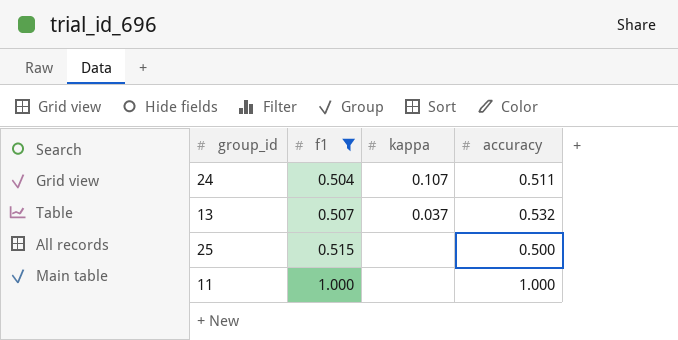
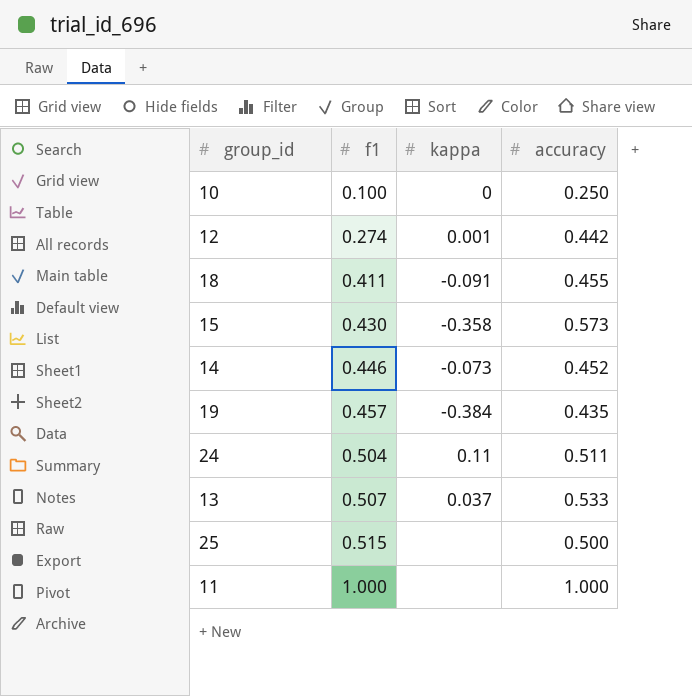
filter: f1 >= 0.504 -> none
24 | kappa: 0.107 -> 0.11
13 | accuracy: 0.532 -> 0.533

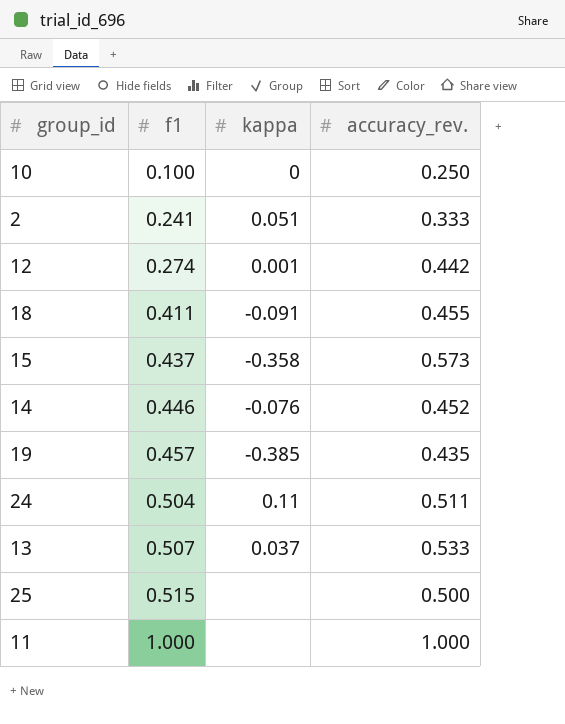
column name: accuracy -> accuracy_rev.
row 2: none -> 0.241 | 0.051 | 0.333
15 | f1: 0.430 -> 0.437
14 | kappa: -0.073 -> -0.076
19 | kappa: -0.384 -> -0.385

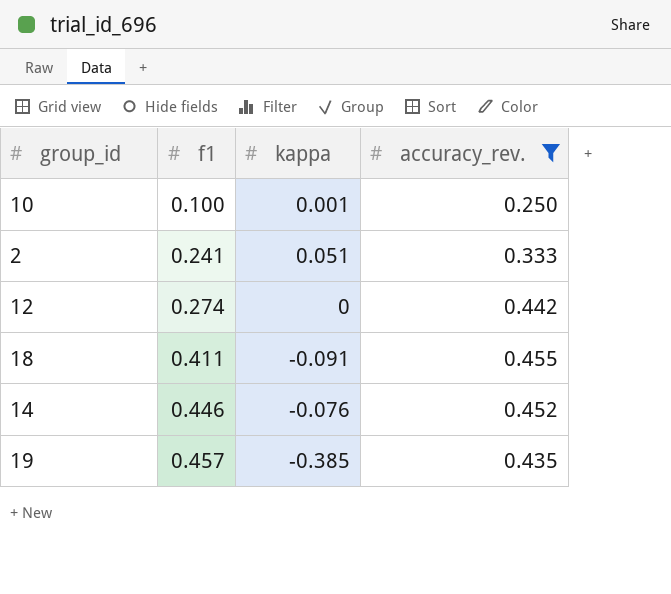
filter: none -> accuracy_rev. <= 0.455
10 | kappa: 0 -> 0.001
12 | kappa: 0.001 -> 0

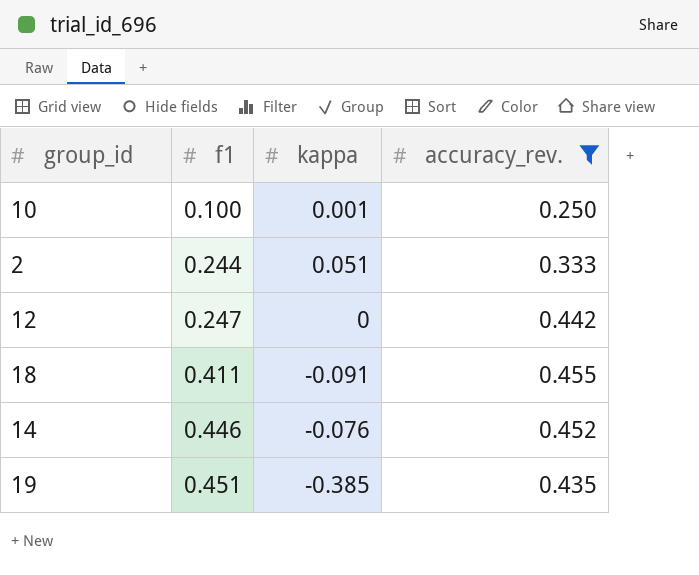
2 | f1: 0.241 -> 0.244
12 | f1: 0.274 -> 0.247
19 | f1: 0.457 -> 0.451

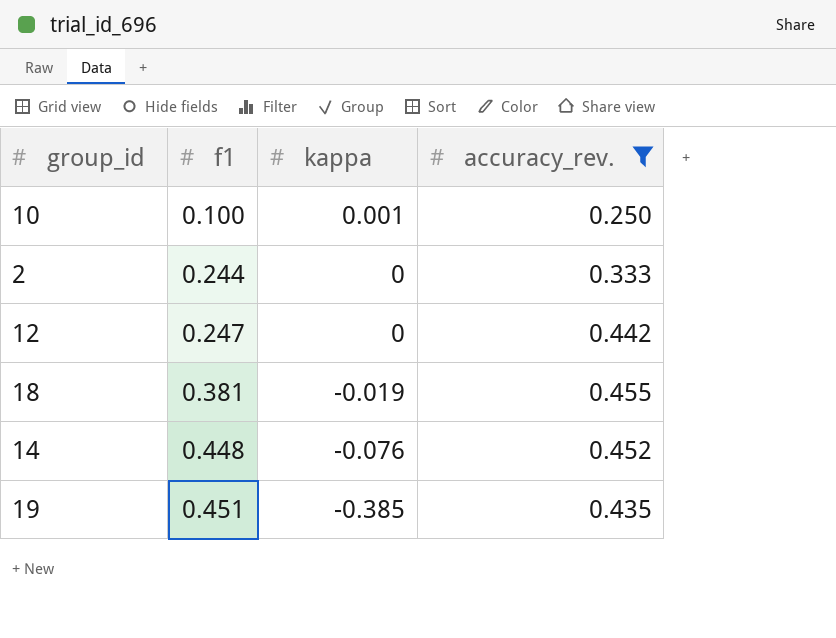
2 | kappa: 0.051 -> 0
18 | f1: 0.411 -> 0.381
18 | kappa: -0.091 -> -0.019
14 | f1: 0.446 -> 0.448

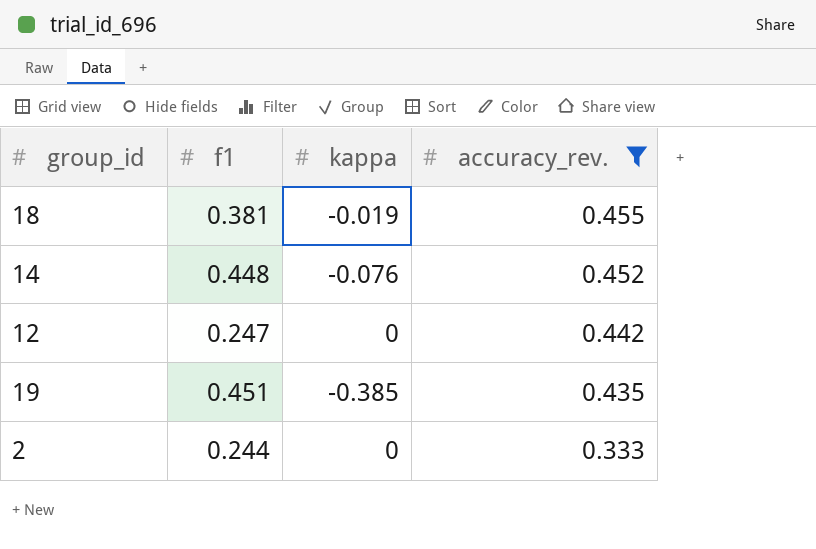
row order: f1 ascending -> accuracy_rev. descending
row 10: 0.100 | 0.001 | 0.250 -> none

